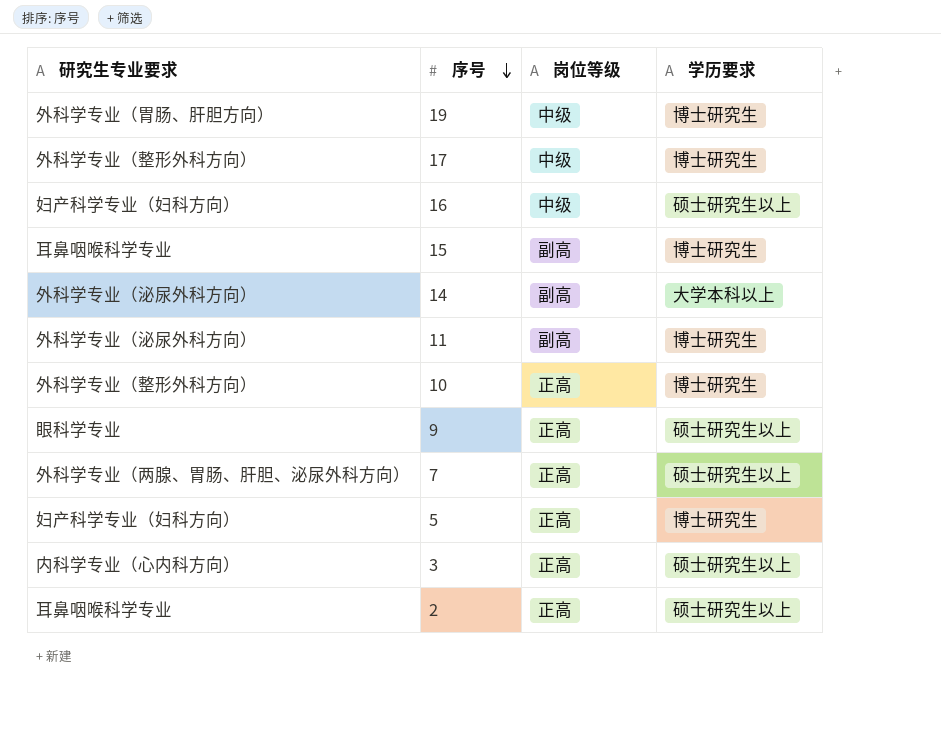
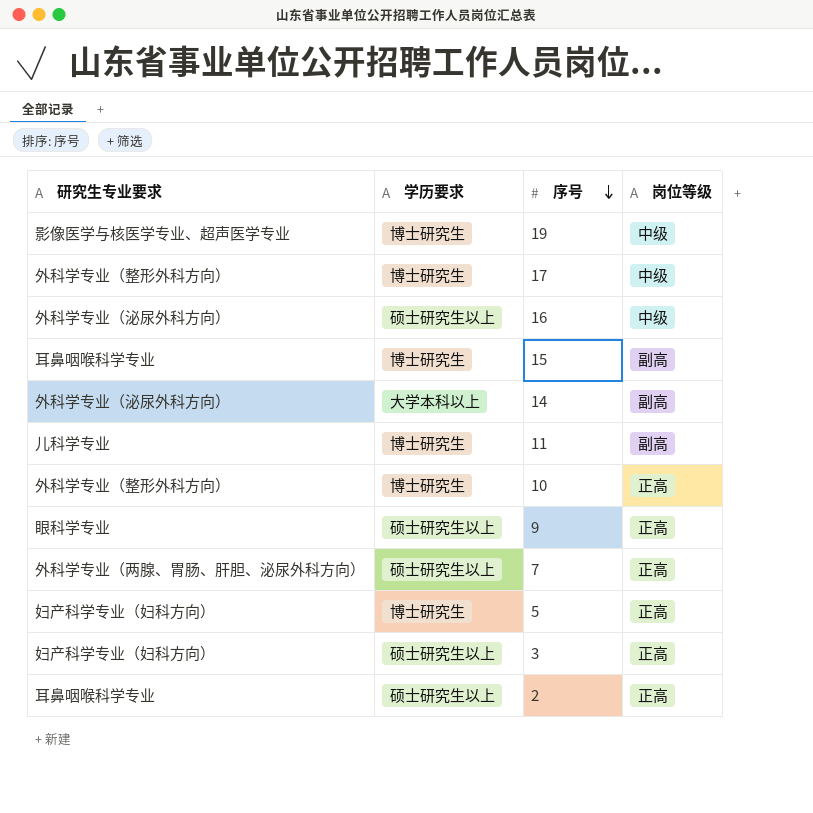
column 学历要求 | position: 4 -> 2
19 | 研究生专业要求: 外科学专业（胃肠、肝胆方向） -> 影像医学与核医学专业、超声医学专业
16 | 研究生专业要求: 妇产科学专业（妇科方向） -> 外科学专业（泌尿外科方向）
11 | 研究生专业要求: 外科学专业（泌尿外科方向） -> 儿科学专业
3 | 研究生专业要求: 内科学专业（心内科方向） -> 妇产科学专业（妇科方向）

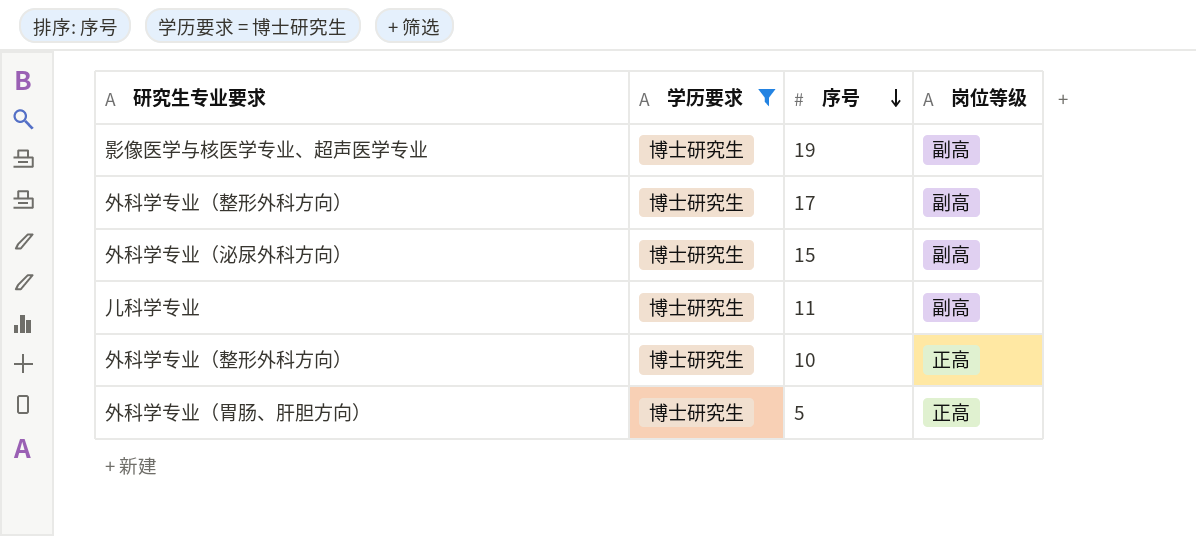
filter: none -> 学历要求 = 博士研究生
19 | 岗位等级: 中级 -> 副高
17 | 岗位等级: 中级 -> 副高
15 | 研究生专业要求: 耳鼻咽喉科学专业 -> 外科学专业（泌尿外科方向）
5 | 研究生专业要求: 妇产科学专业（妇科方向） -> 外科学专业（胃肠、肝胆方向）

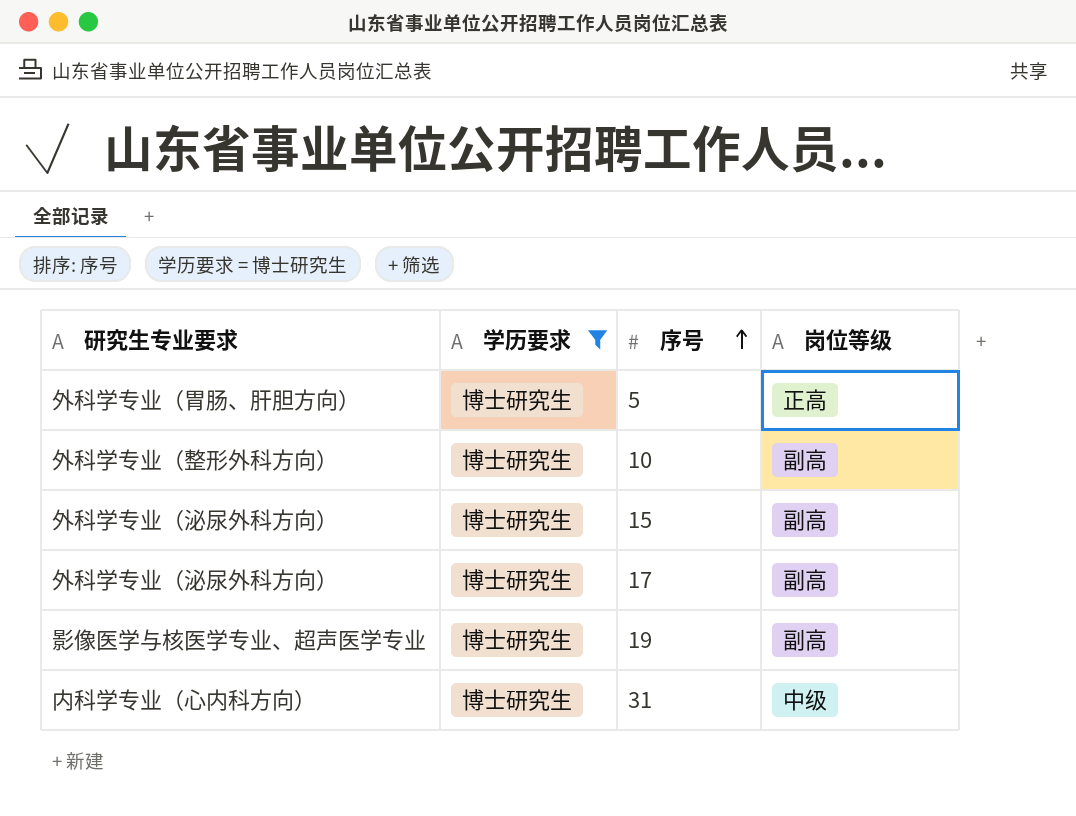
row order: 序号 descending -> 序号 ascending
row 11: 儿科学专业 | 博士研究生 | 副高 -> none
10 | 岗位等级: 正高 -> 副高
17 | 研究生专业要求: 外科学专业（整形外科方向） -> 外科学专业（泌尿外科方向）
row 31: none -> 内科学专业（心内科方向） | 博士研究生 | 中级

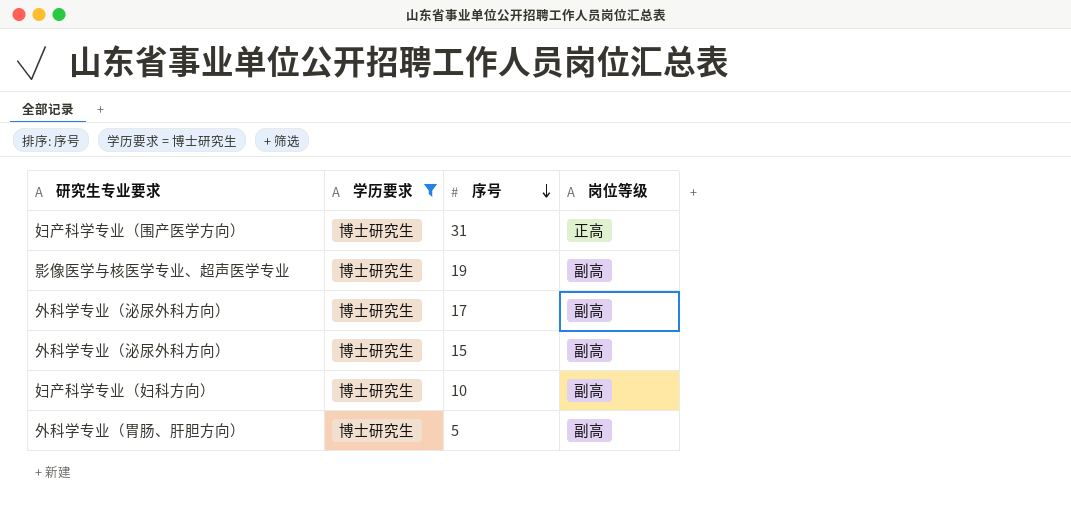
row order: 序号 ascending -> 序号 descending
31 | 研究生专业要求: 内科学专业（心内科方向） -> 妇产科学专业（围产医学方向）
31 | 岗位等级: 中级 -> 正高
10 | 研究生专业要求: 外科学专业（整形外科方向） -> 妇产科学专业（妇科方向）
5 | 岗位等级: 正高 -> 副高

